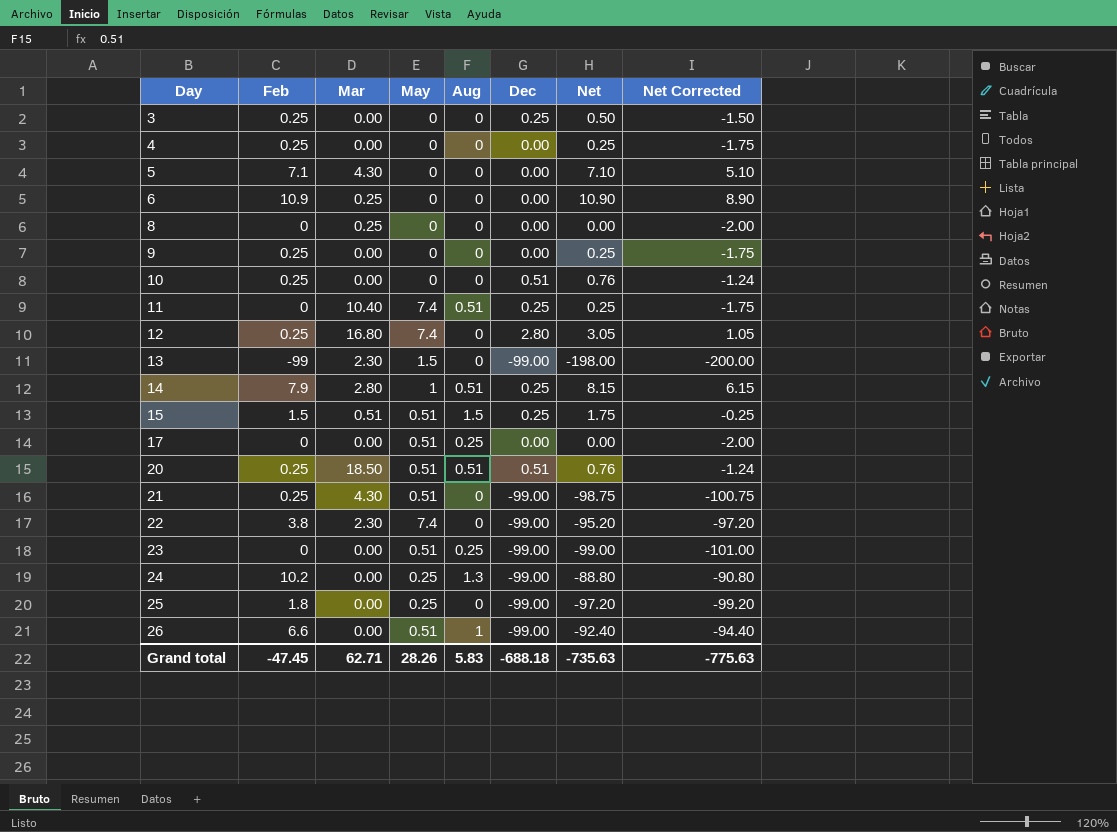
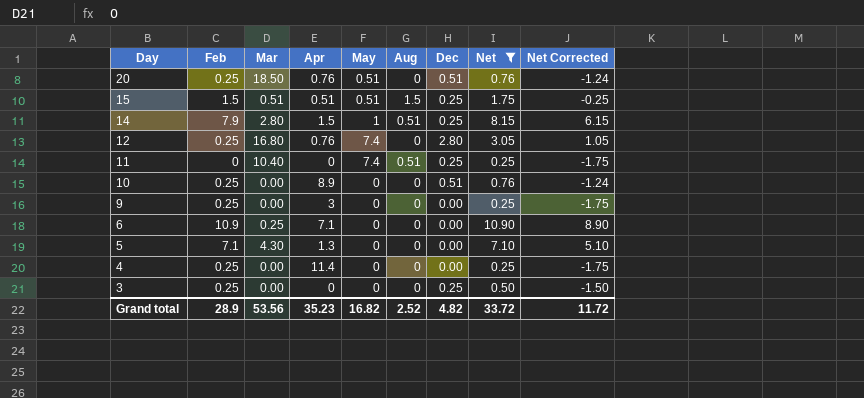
filter: none -> Net >= 0.25
row order: Day ascending -> Day descending
column Apr | position: none -> 4
20 | Aug: 0.51 -> 0
Grand total | Feb: -47.45 -> 28.9
Grand total | Mar: 62.71 -> 53.56
Grand total | May: 28.26 -> 16.82
Grand total | Aug: 5.83 -> 2.52
Grand total | Dec: -688.18 -> 4.82
Grand total | Net: -735.63 -> 33.72
Grand total | Net Corrected: -775.63 -> 11.72

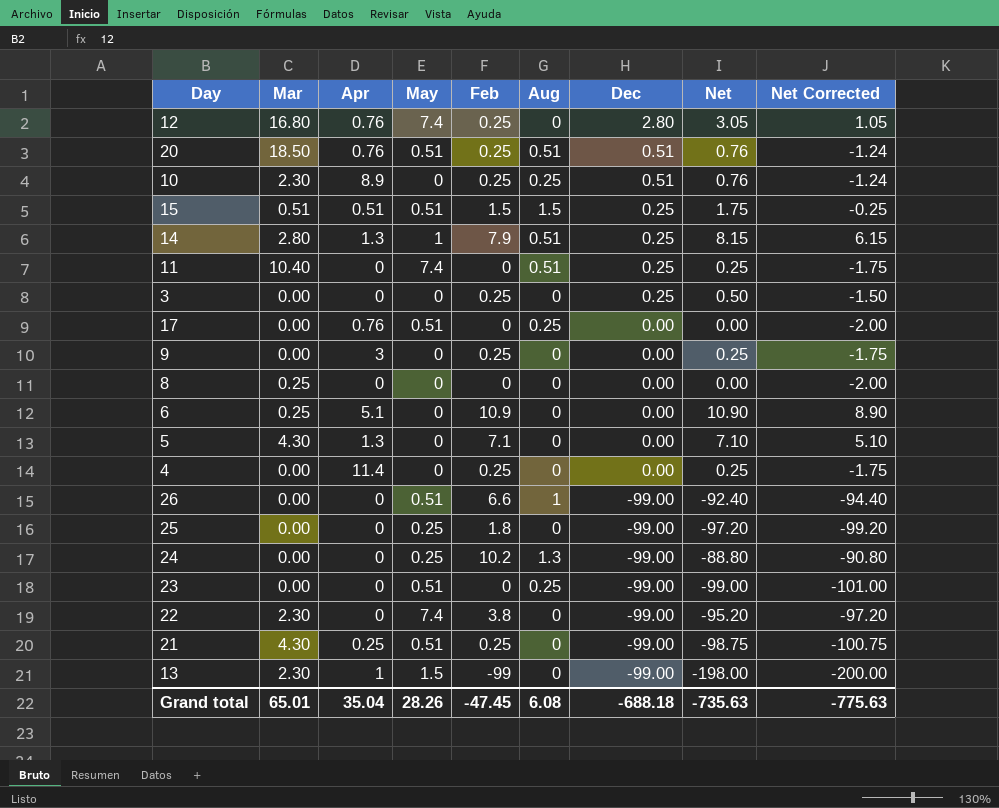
filter: Net >= 0.25 -> none
row order: Day descending -> Dec descending
column Feb | position: 2 -> 5
20 | Aug: 0 -> 0.51
10 | Mar: 0.00 -> 2.30
10 | Aug: 0 -> 0.25
14 | Apr: 1.5 -> 1.3
6 | Apr: 7.1 -> 5.1
Grand total | Mar: 53.56 -> 65.01
Grand total | Apr: 35.23 -> 35.04
Grand total | May: 16.82 -> 28.26
Grand total | Feb: 28.9 -> -47.45
Grand total | Aug: 2.52 -> 6.08
Grand total | Dec: 4.82 -> -688.18
Grand total | Net: 33.72 -> -735.63
Grand total | Net Corrected: 11.72 -> -775.63

